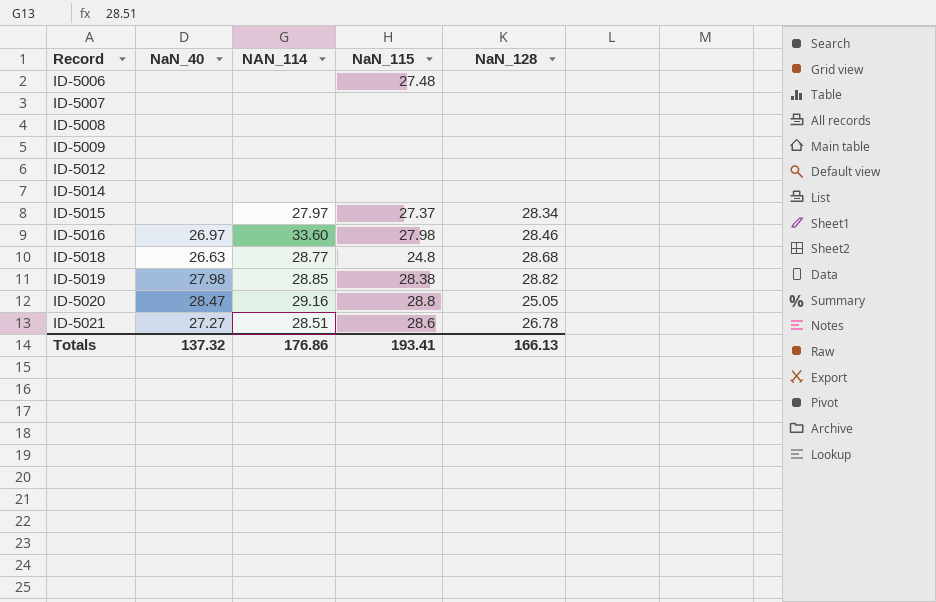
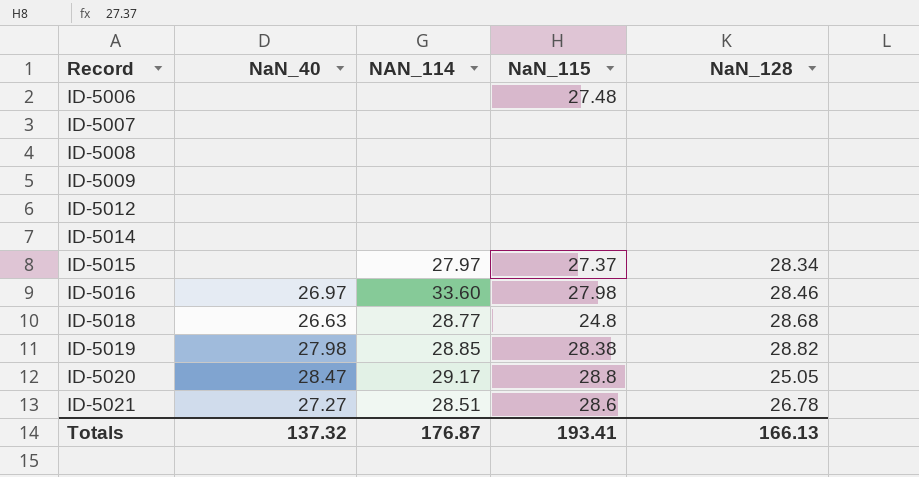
ID-5020 | NAN_114: 29.16 -> 29.17
Totals | NAN_114: 176.86 -> 176.87

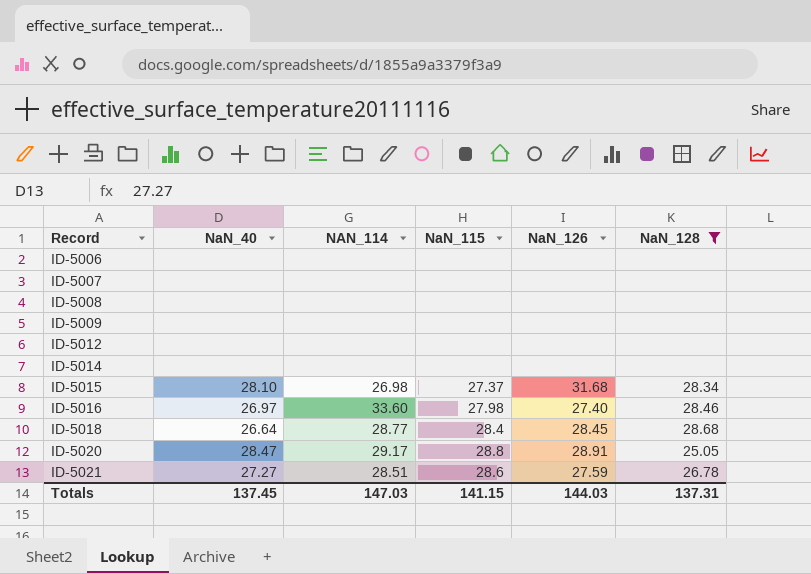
filter: none -> NaN_128 != 28.82
column NaN_126 | position: none -> 5
ID-5006 | NaN_115: 27.48 -> none
ID-5015 | NaN_40: none -> 28.10
ID-5015 | NAN_114: 27.97 -> 26.98
ID-5018 | NaN_40: 26.63 -> 26.64
ID-5018 | NaN_115: 24.8 -> 28.4
Totals | NaN_40: 137.32 -> 137.45
Totals | NAN_114: 176.87 -> 147.03
Totals | NaN_115: 193.41 -> 141.15
Totals | NaN_128: 166.13 -> 137.31

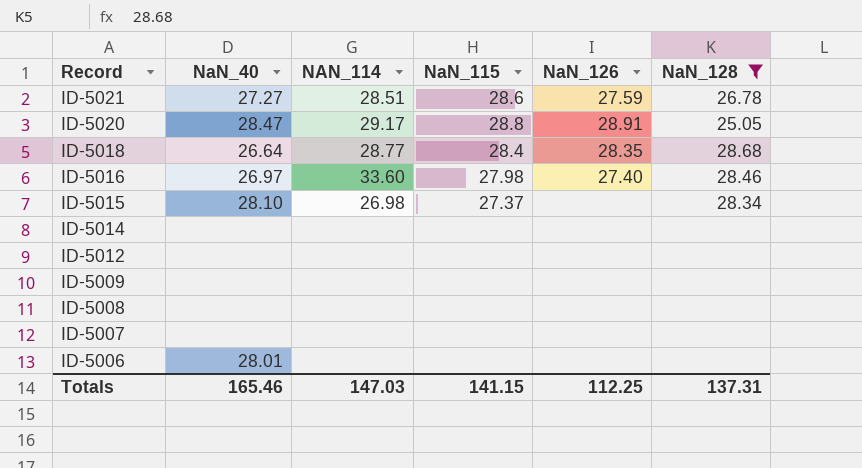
row order: Record ascending -> Record descending
ID-5018 | NaN_126: 28.45 -> 28.35
ID-5015 | NaN_126: 31.68 -> none
ID-5006 | NaN_40: none -> 28.01
Totals | NaN_40: 137.45 -> 165.46
Totals | NaN_126: 144.03 -> 112.25

